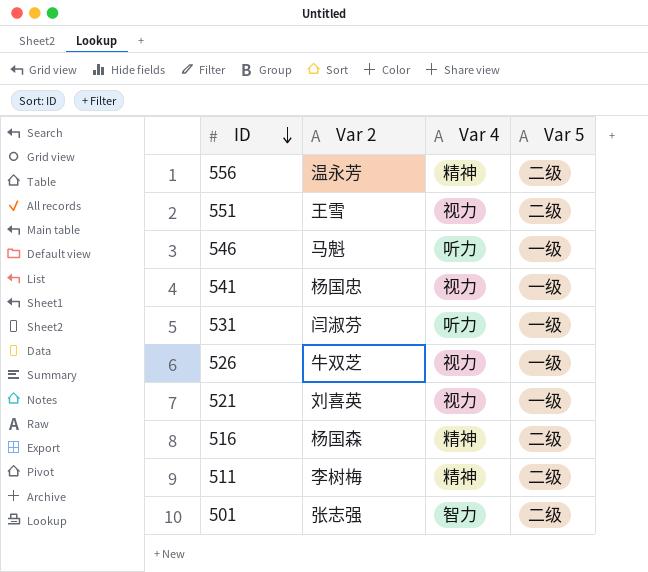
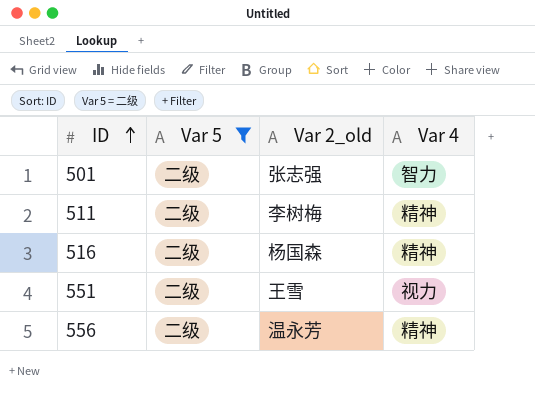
filter: none -> Var 5 = 二级
row order: ID descending -> ID ascending
column Var 5 | position: 4 -> 2
column name: Var 2 -> Var 2_old

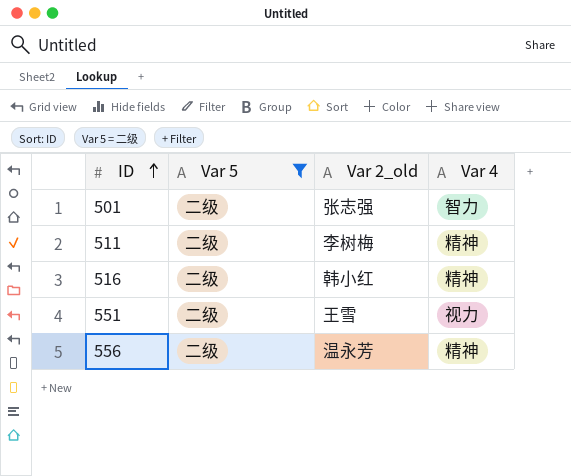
516 | Var 2_old: 杨国森 -> 韩小红

